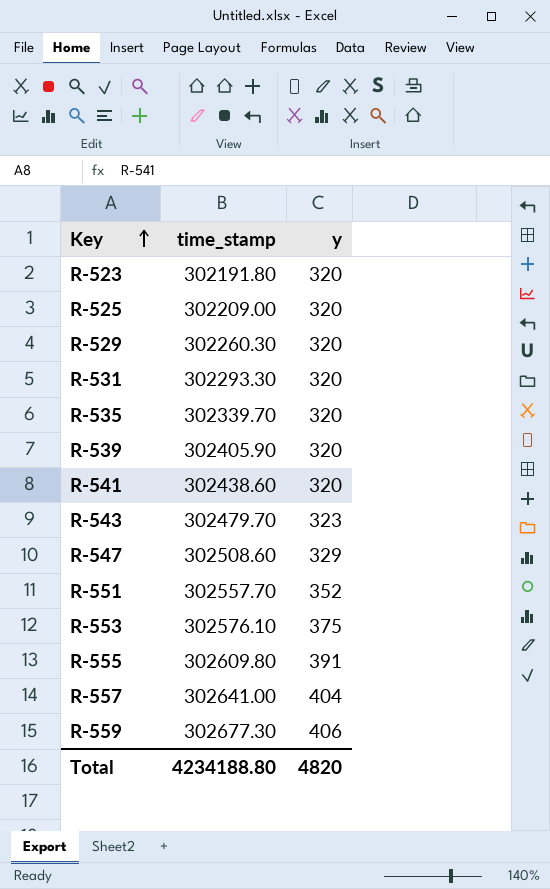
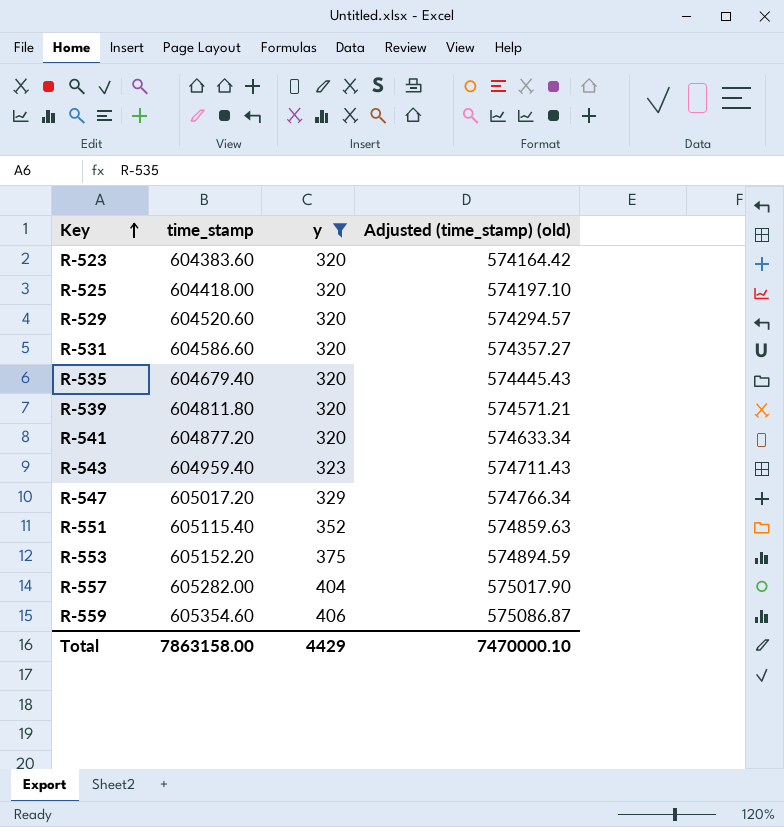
filter: none -> y != 391
column Adjusted (time_stamp) (old) | formula: none -> [time_stamp] * 0.95
R-523 | time_stamp: 302191.80 -> 604383.60
R-525 | time_stamp: 302209.00 -> 604418.00
R-529 | time_stamp: 302260.30 -> 604520.60
R-531 | time_stamp: 302293.30 -> 604586.60
R-535 | time_stamp: 302339.70 -> 604679.40
R-539 | time_stamp: 302405.90 -> 604811.80
R-541 | time_stamp: 302438.60 -> 604877.20
R-543 | time_stamp: 302479.70 -> 604959.40
R-547 | time_stamp: 302508.60 -> 605017.20
R-551 | time_stamp: 302557.70 -> 605115.40
R-553 | time_stamp: 302576.10 -> 605152.20
R-557 | time_stamp: 302641.00 -> 605282.00
R-559 | time_stamp: 302677.30 -> 605354.60
Total | time_stamp: 4234188.80 -> 7863158.00
Total | y: 4820 -> 4429

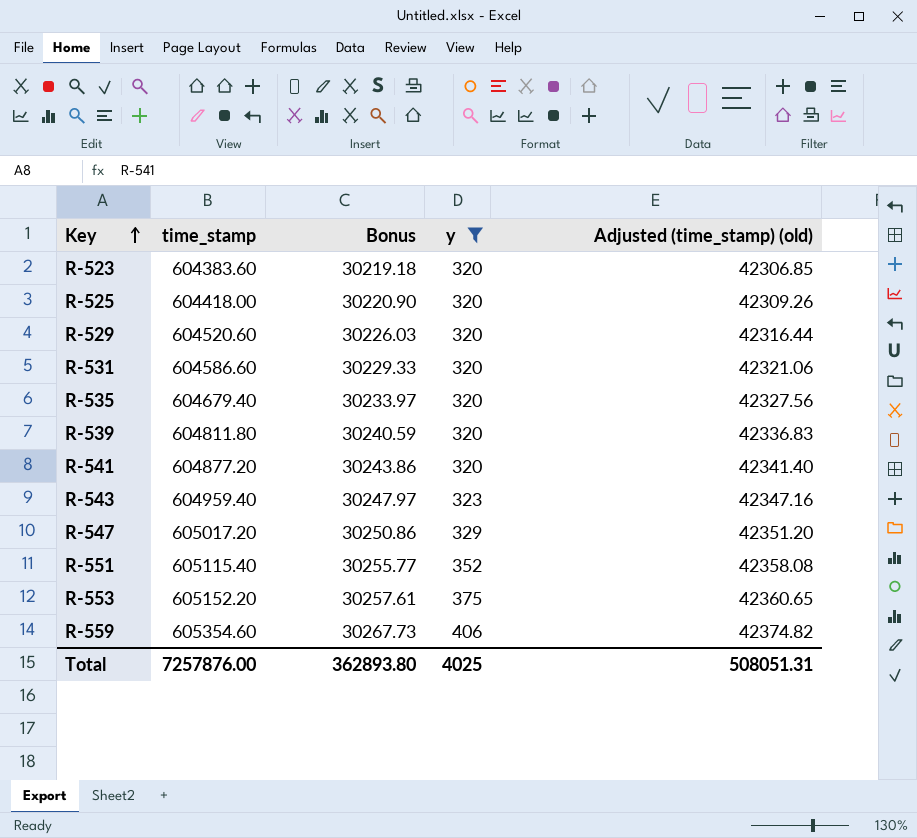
column Bonus | formula: none -> [time_stamp] * 0.05
column Adjusted (time_stamp) (old) | formula: [time_stamp] * 0.95 -> [time_stamp] * 0.07
row R-557: 605282.00 | 404 | 575017.90 -> none
Total | time_stamp: 7863158.00 -> 7257876.00
Total | y: 4429 -> 4025
Total | Adjusted (time_stamp) (old): 7470000.10 -> 508051.31

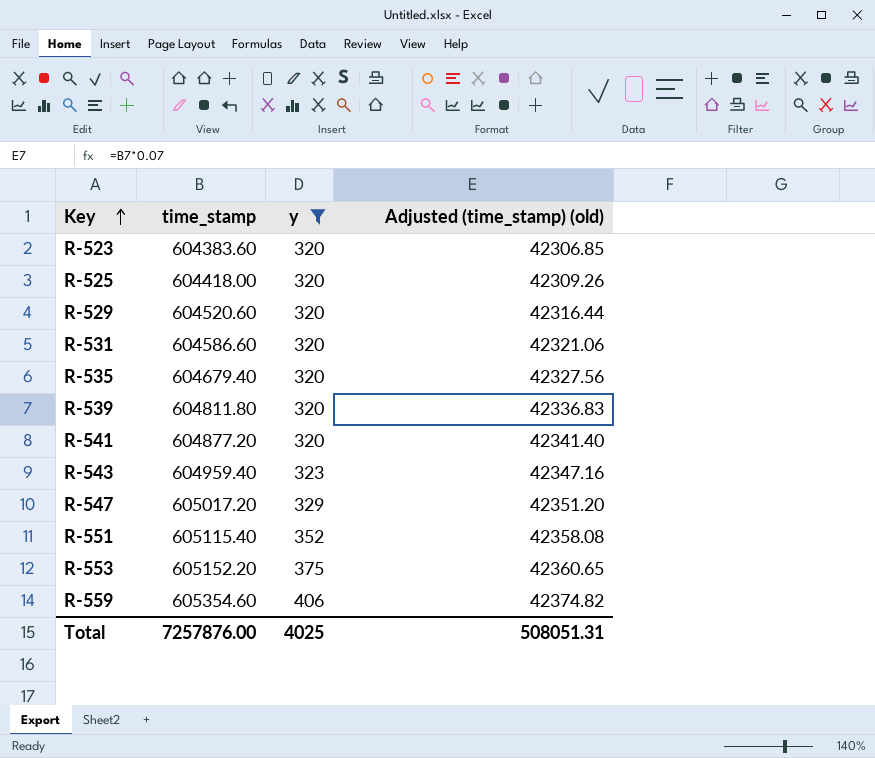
column Bonus | formula: [time_stamp] * 0.05 -> none

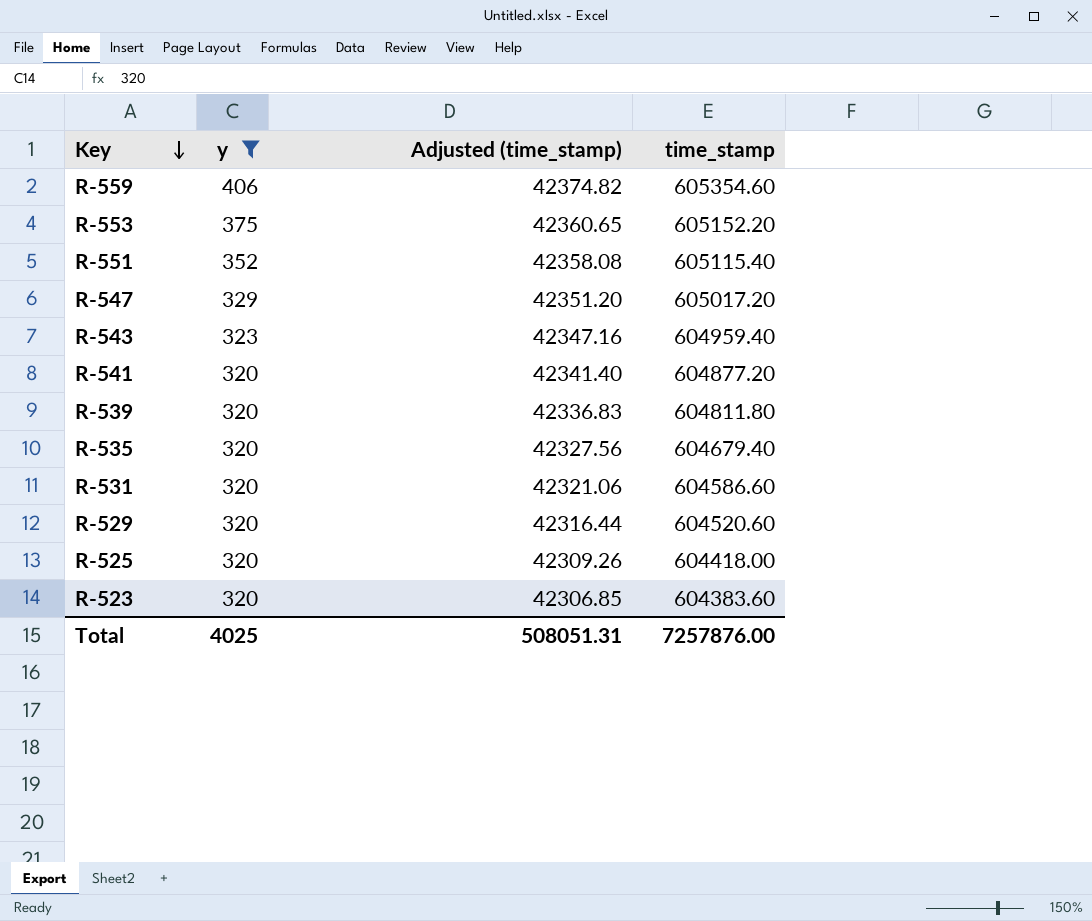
row order: Key ascending -> Key descending
column name: Adjusted (time_stamp) (old) -> Adjusted (time_stamp)
column time_stamp | position: 2 -> 4

